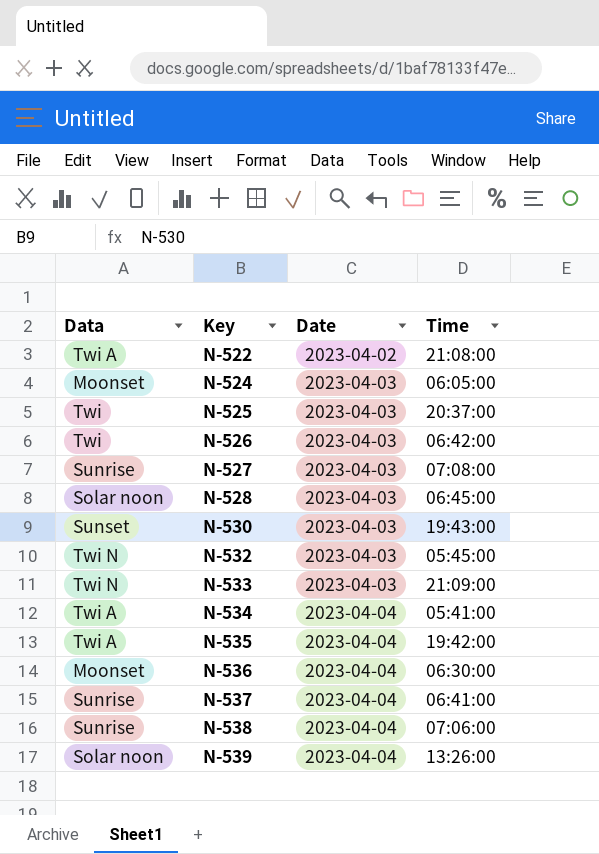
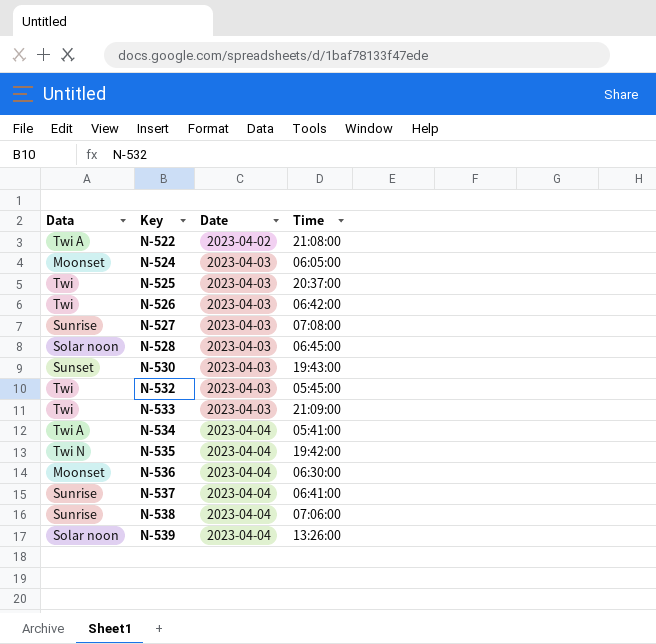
N-532 | Data: Twi N -> Twi
N-533 | Data: Twi N -> Twi
N-535 | Data: Twi A -> Twi N

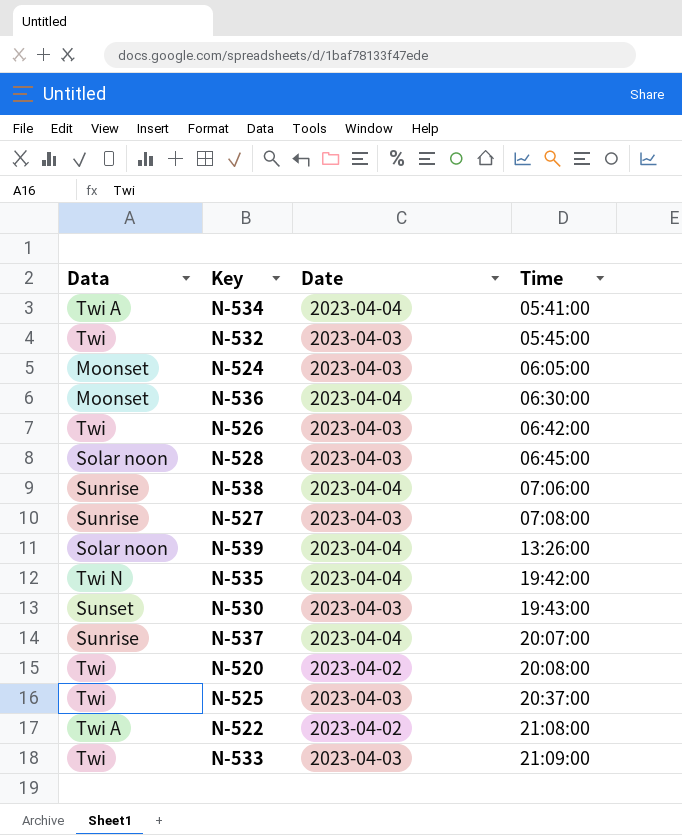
row order: Key ascending -> Time ascending
N-537 | Time: 06:41:00 -> 20:07:00
row N-520: none -> Twi | 2023-04-02 | 20:08:00

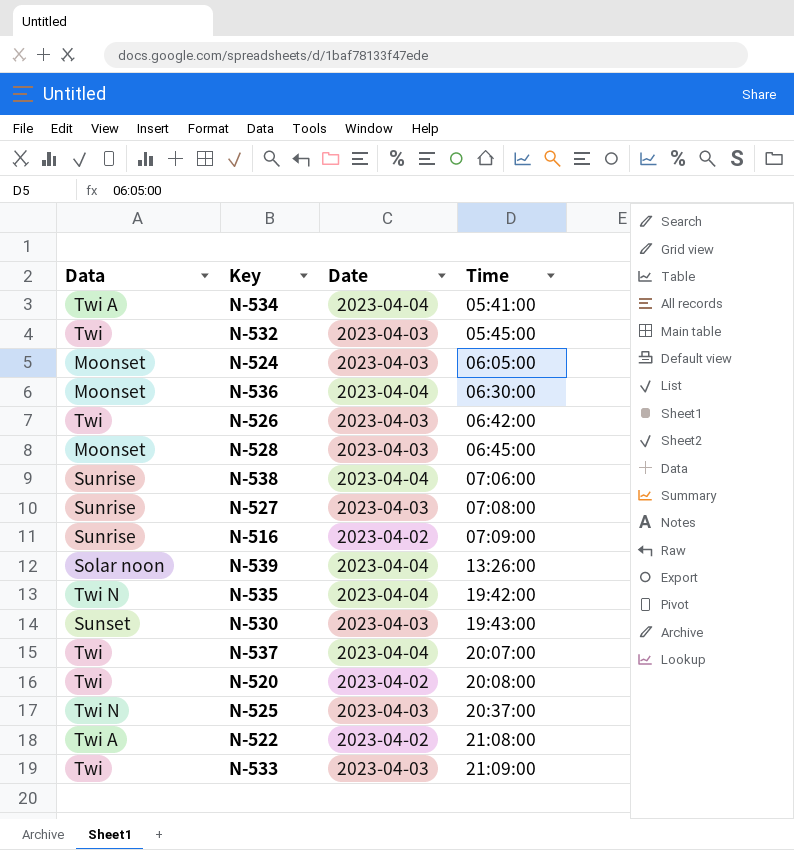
N-528 | Data: Solar noon -> Moonset
row N-516: none -> Sunrise | 2023-04-02 | 07:09:00
N-537 | Data: Sunrise -> Twi
N-525 | Data: Twi -> Twi N

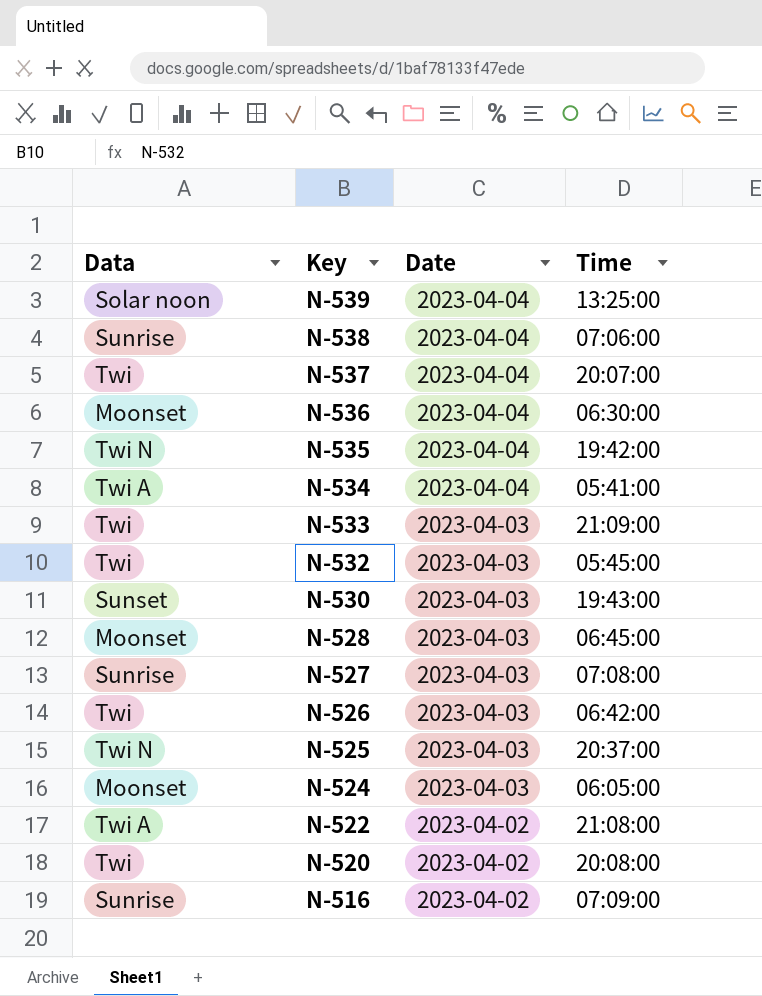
row order: Time ascending -> Key descending
N-539 | Time: 13:26:00 -> 13:25:00

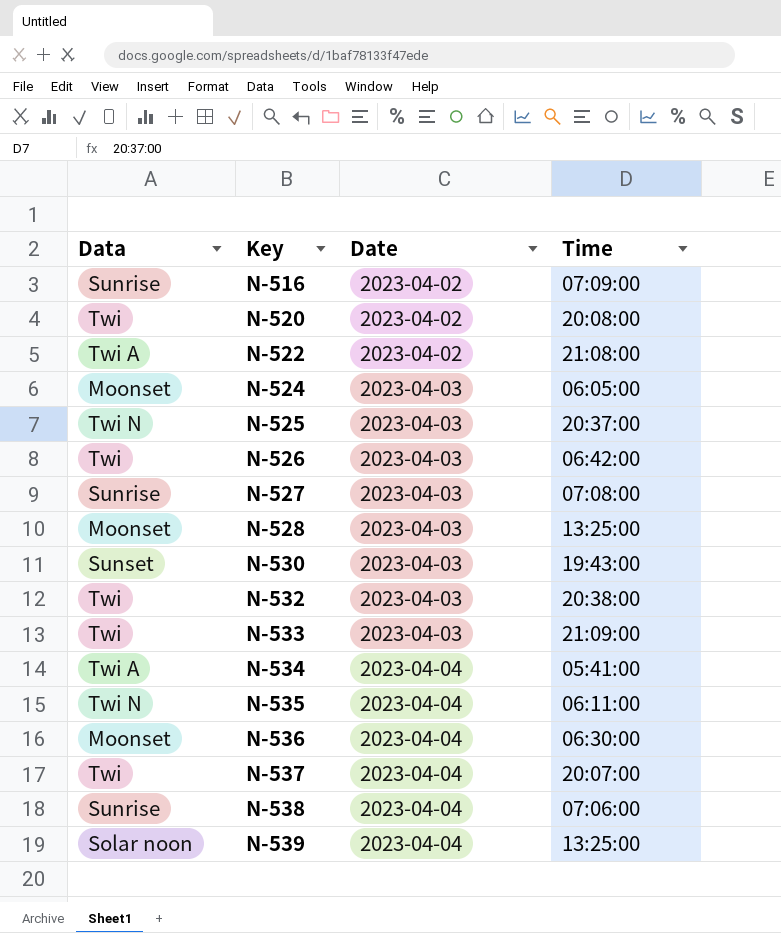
row order: Key descending -> Key ascending
N-528 | Time: 06:45:00 -> 13:25:00
N-532 | Time: 05:45:00 -> 20:38:00
N-535 | Time: 19:42:00 -> 06:11:00

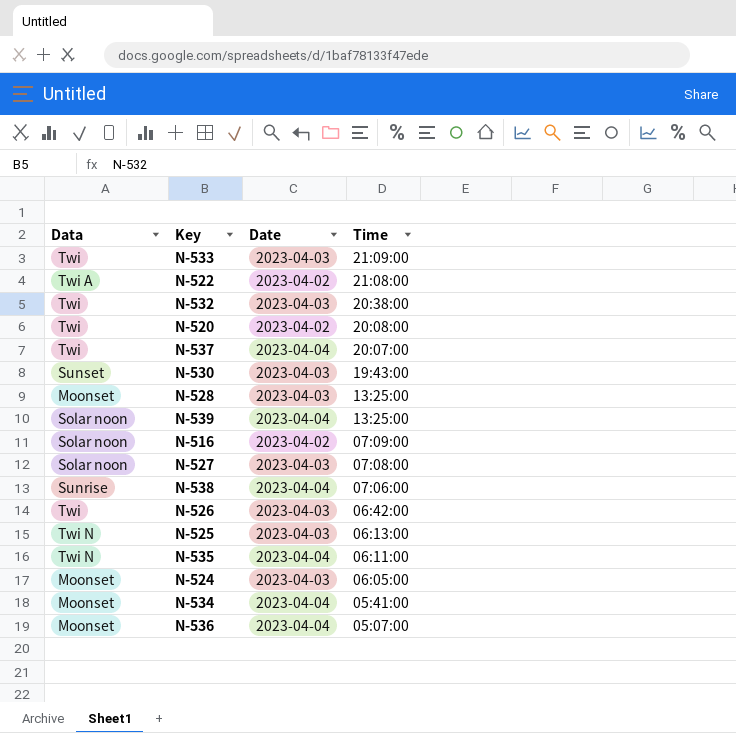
row order: Key ascending -> Time descending
N-516 | Data: Sunrise -> Solar noon
N-527 | Data: Sunrise -> Solar noon
N-525 | Time: 20:37:00 -> 06:13:00
N-534 | Data: Twi A -> Moonset
N-536 | Time: 06:30:00 -> 05:07:00

